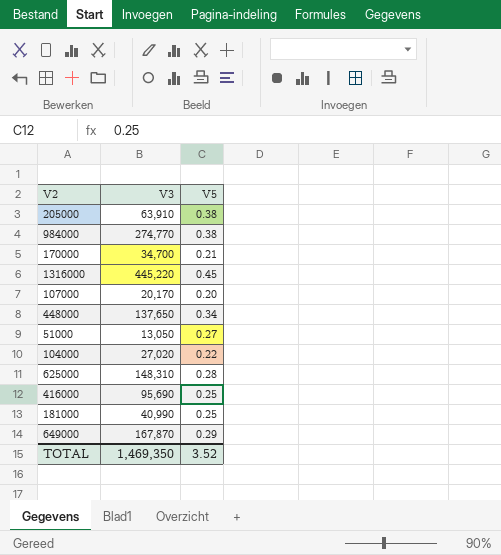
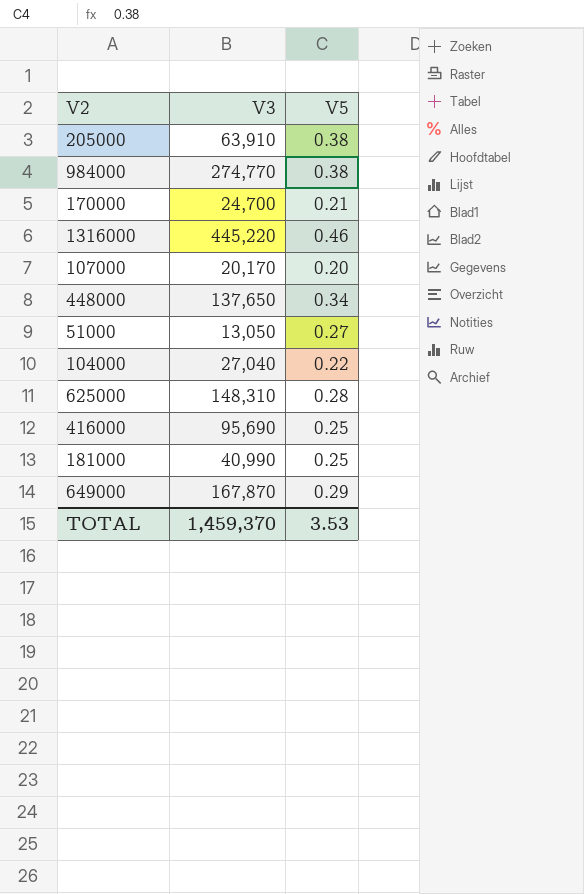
170000 | V3: 34,700 -> 24,700
1316000 | V5: 0.45 -> 0.46
104000 | V3: 27,020 -> 27,040
TOTAL | V3: 1,469,350 -> 1,459,370
TOTAL | V5: 3.52 -> 3.53

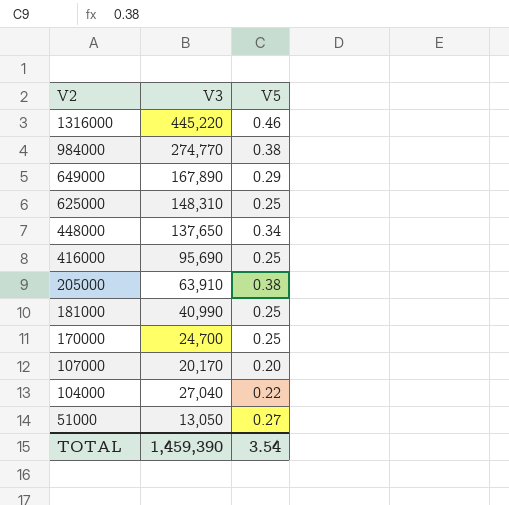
row order: none -> V2 descending
649000 | V3: 167,870 -> 167,890
625000 | V5: 0.28 -> 0.25
170000 | V5: 0.21 -> 0.25
TOTAL | V3: 1,459,370 -> 1,459,390
TOTAL | V5: 3.53 -> 3.54

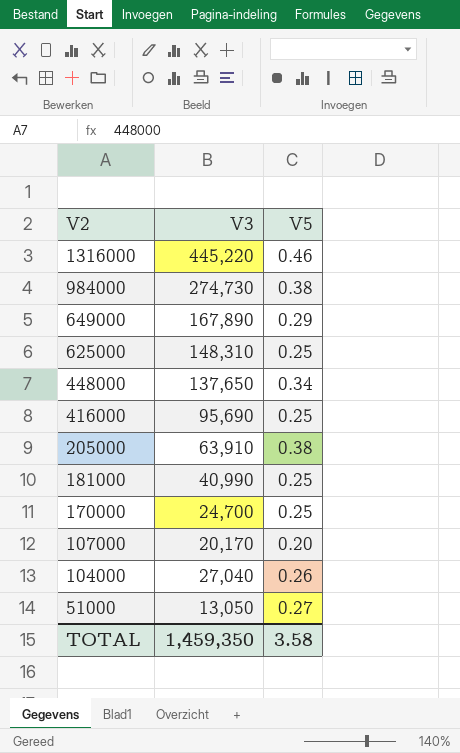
984000 | V3: 274,770 -> 274,730
104000 | V5: 0.22 -> 0.26
TOTAL | V3: 1,459,390 -> 1,459,350
TOTAL | V5: 3.54 -> 3.58

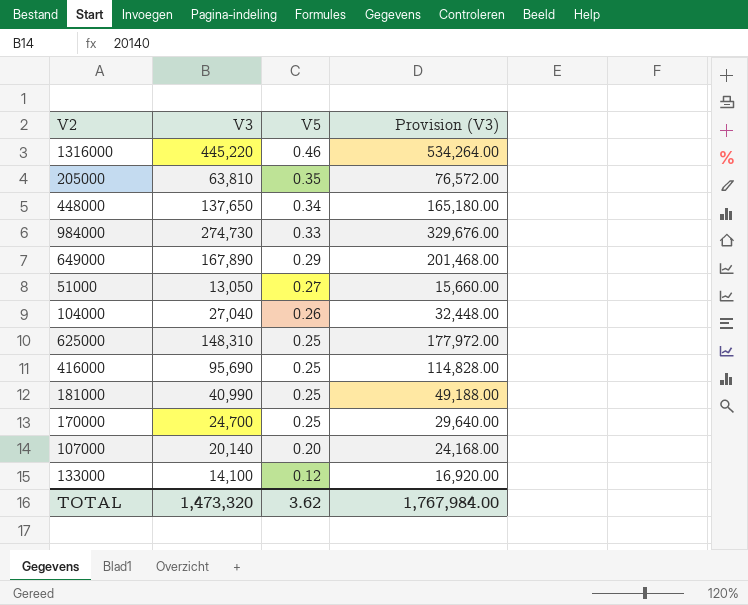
row order: V2 descending -> V5 descending
column Provision (V3) | formula: none -> [V3] * 1.2
205000 | V3: 63,910 -> 63,810
205000 | V5: 0.38 -> 0.35
984000 | V5: 0.38 -> 0.33
107000 | V3: 20,170 -> 20,140
row 133000: none -> 14,100 | 0.12 | 16,920.00
TOTAL | V3: 1,459,350 -> 1,473,320
TOTAL | V5: 3.58 -> 3.62

